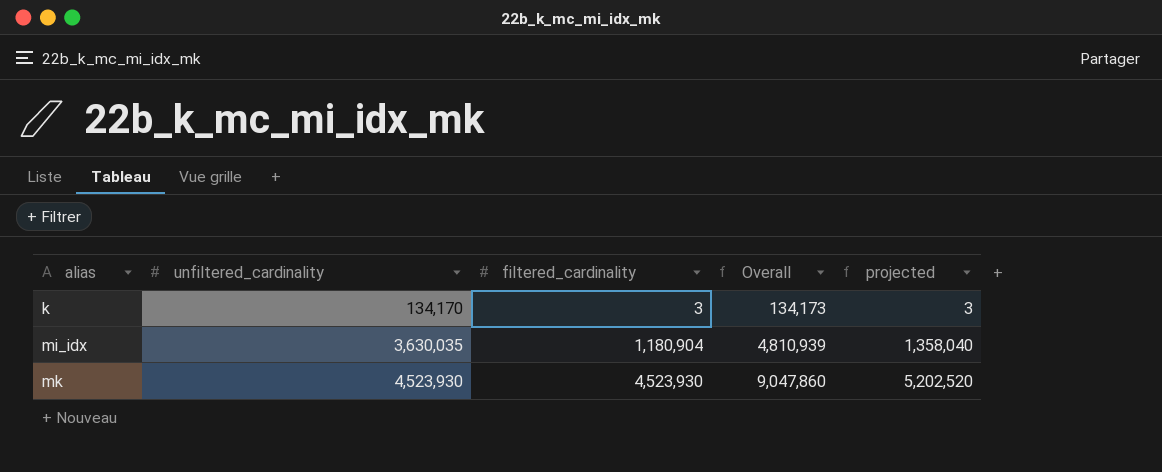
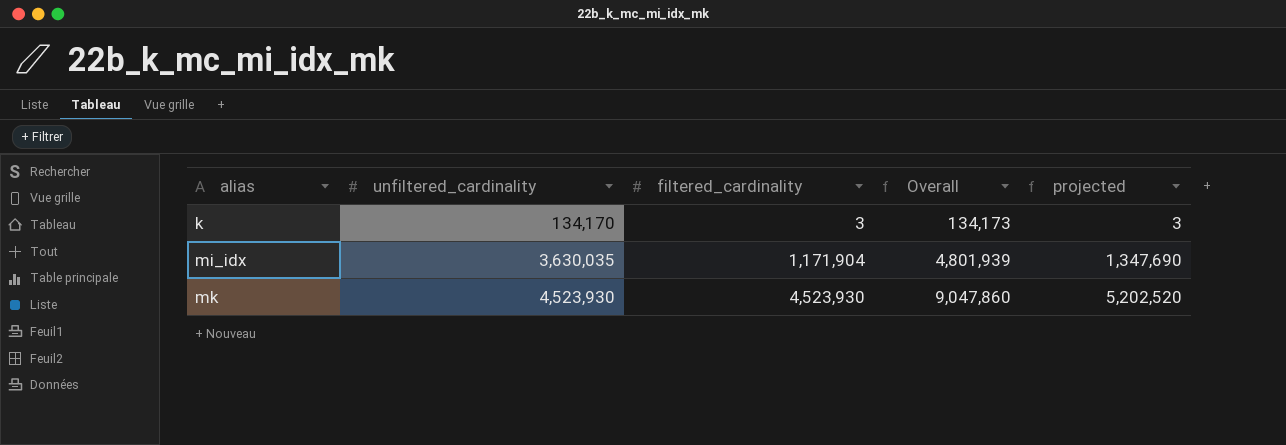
mi_idx | filtered_cardinality: 1,180,904 -> 1,171,904
mi_idx | Overall: 4,810,939 -> 4,801,939
mi_idx | projected: 1,358,040 -> 1,347,690

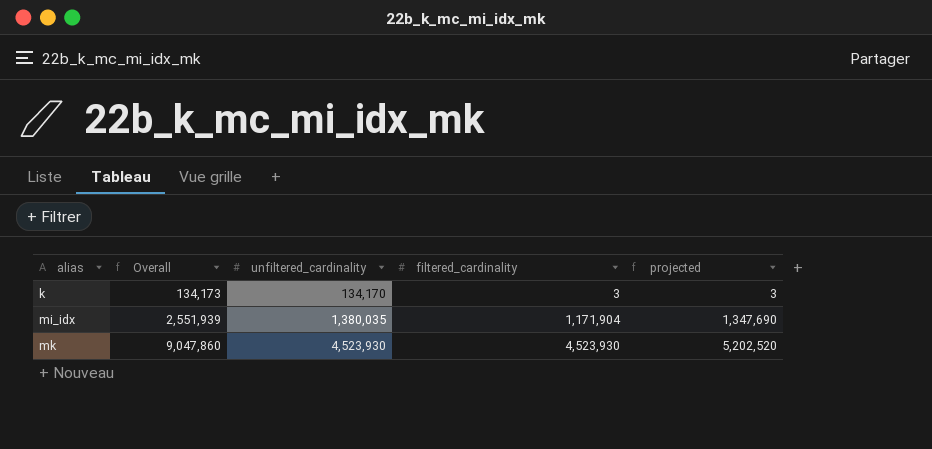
column Overall | position: 4 -> 2
mi_idx | Overall: 4,801,939 -> 2,551,939
mi_idx | unfiltered_cardinality: 3,630,035 -> 1,380,035

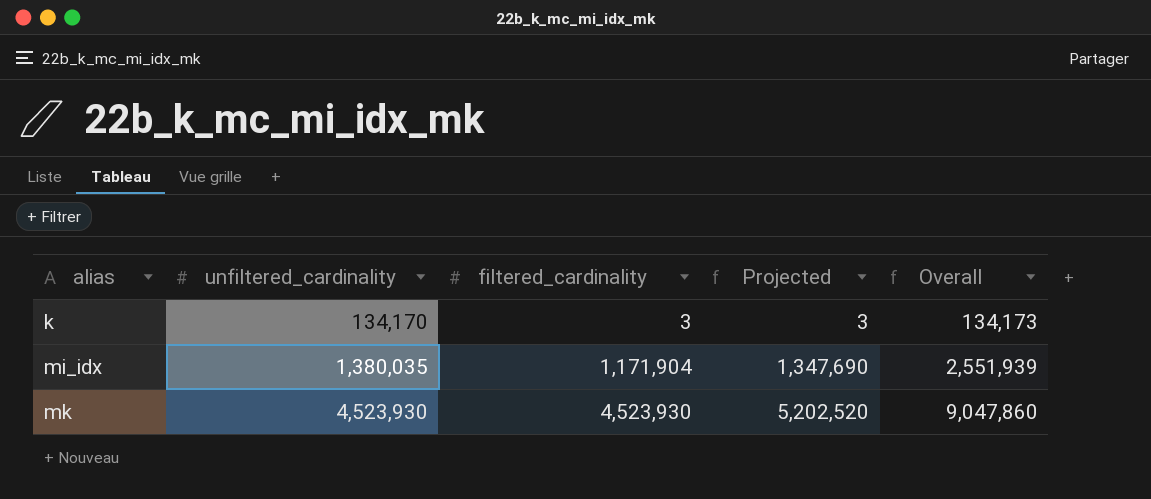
column name: projected -> Projected
column Overall | position: 2 -> 5

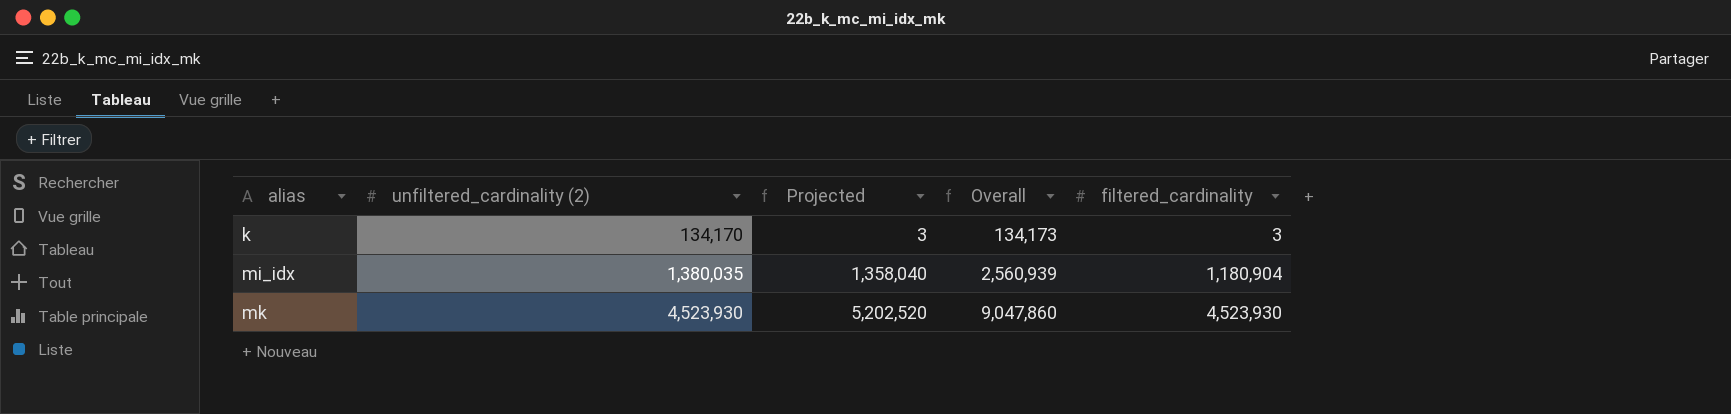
column name: unfiltered_cardinality -> unfiltered_cardinality (2)
column filtered_cardinality | position: 3 -> 5
mi_idx | Projected: 1,347,690 -> 1,358,040
mi_idx | Overall: 2,551,939 -> 2,560,939
mi_idx | filtered_cardinality: 1,171,904 -> 1,180,904

